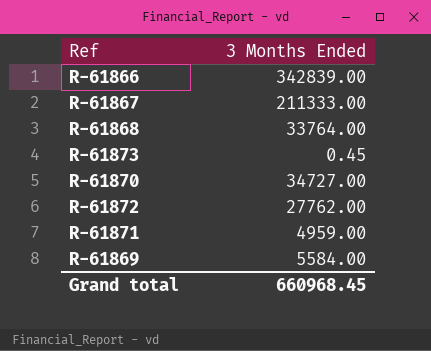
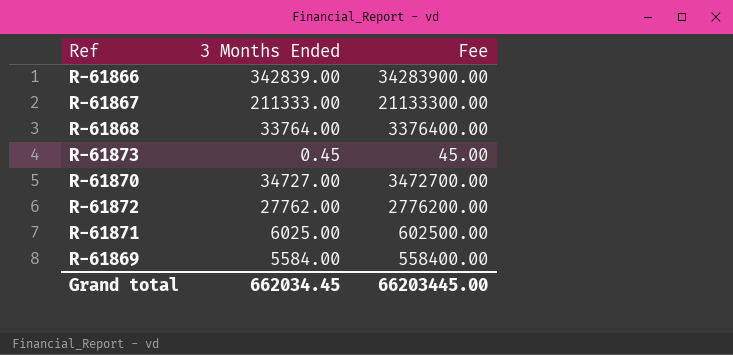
column Fee | formula: none -> [3 Months Ended] * 100
R-61871 | 3 Months Ended: 4959.00 -> 6025.00
Grand total | 3 Months Ended: 660968.45 -> 662034.45

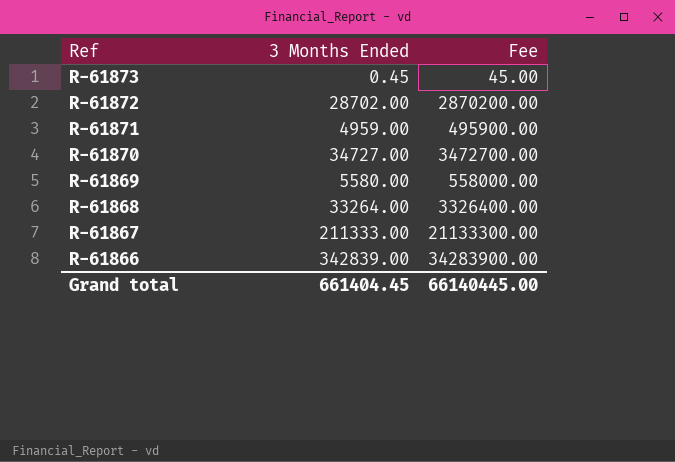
row order: none -> Ref descending
R-61872 | 3 Months Ended: 27762.00 -> 28702.00
R-61872 | Fee: 2776200.00 -> 2870200.00
R-61871 | 3 Months Ended: 6025.00 -> 4959.00
R-61871 | Fee: 602500.00 -> 495900.00
R-61869 | 3 Months Ended: 5584.00 -> 5580.00
R-61869 | Fee: 558400.00 -> 558000.00
R-61868 | 3 Months Ended: 33764.00 -> 33264.00
R-61868 | Fee: 3376400.00 -> 3326400.00
Grand total | 3 Months Ended: 662034.45 -> 661404.45
Grand total | Fee: 66203445.00 -> 66140445.00

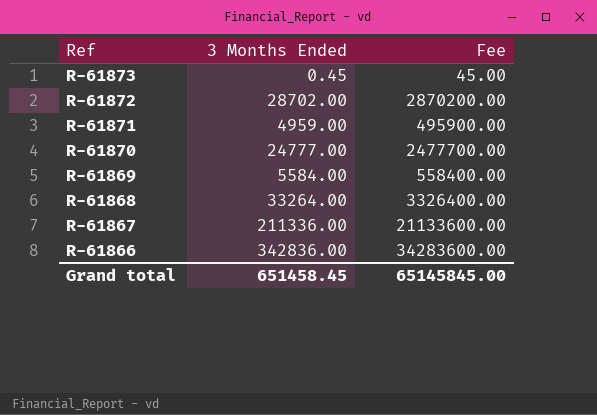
R-61870 | 3 Months Ended: 34727.00 -> 24777.00
R-61870 | Fee: 3472700.00 -> 2477700.00
R-61869 | 3 Months Ended: 5580.00 -> 5584.00
R-61869 | Fee: 558000.00 -> 558400.00
R-61867 | 3 Months Ended: 211333.00 -> 211336.00
R-61867 | Fee: 21133300.00 -> 21133600.00
R-61866 | 3 Months Ended: 342839.00 -> 342836.00
R-61866 | Fee: 34283900.00 -> 34283600.00
Grand total | 3 Months Ended: 661404.45 -> 651458.45
Grand total | Fee: 66140445.00 -> 65145845.00

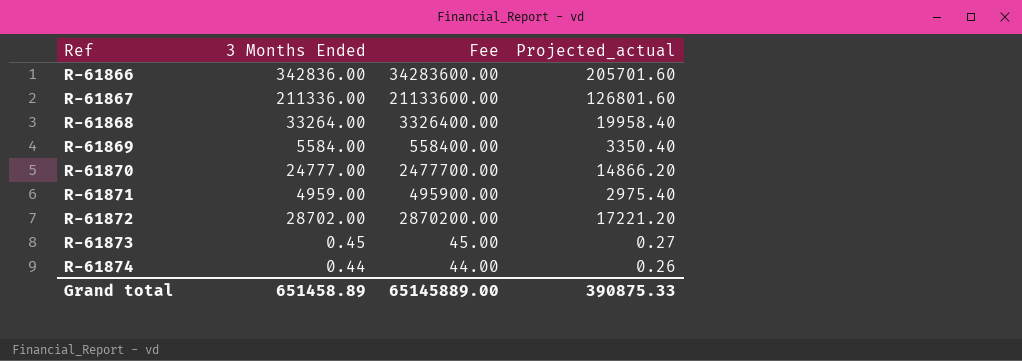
row order: Ref descending -> Ref ascending
column Projected_actual | formula: none -> [3 Months Ended] * 0.6
row R-61874: none -> 0.44 | 44.00 | 0.26
Grand total | 3 Months Ended: 651458.45 -> 651458.89
Grand total | Fee: 65145845.00 -> 65145889.00

